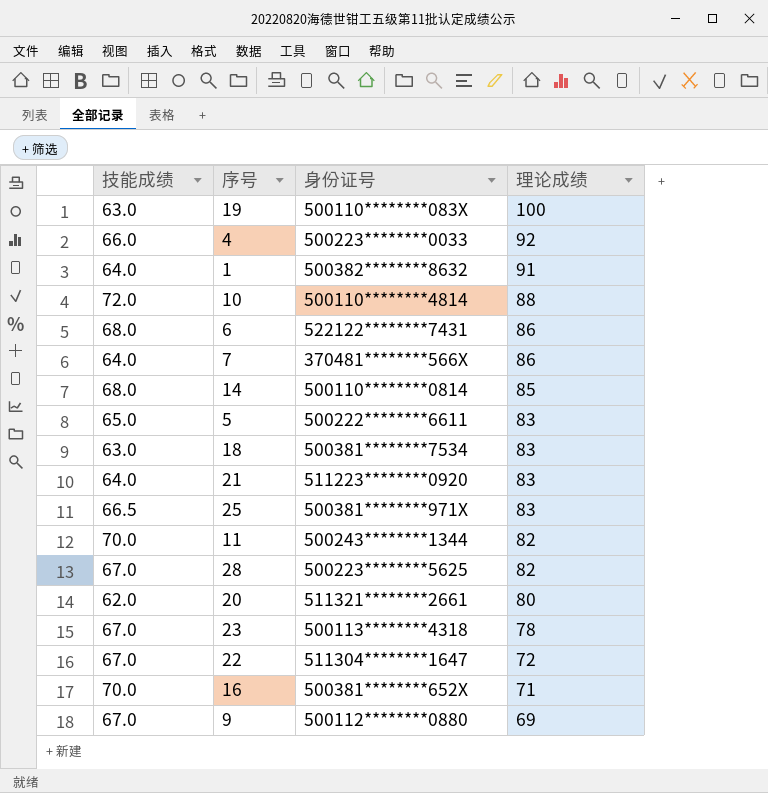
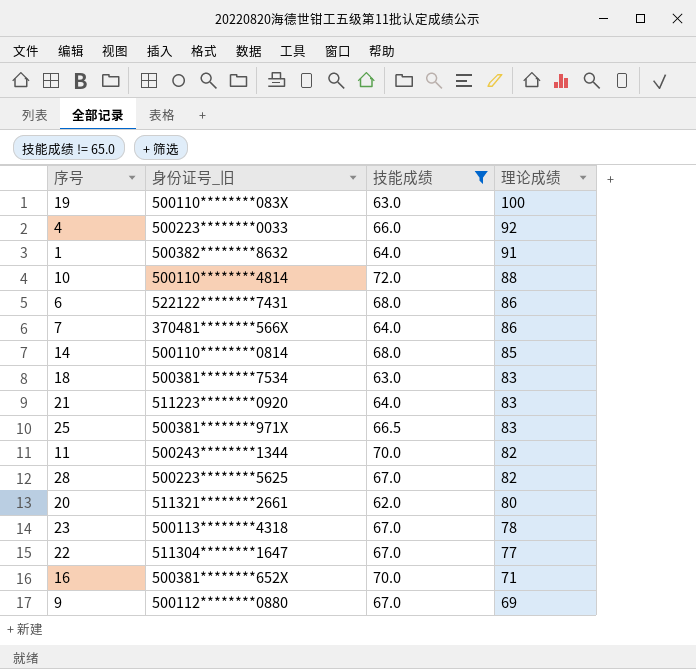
filter: none -> 技能成绩 != 65.0
column name: 身份证号 -> 身份证号_旧
column 技能成绩 | position: 1 -> 3
22 | 理论成绩: 72 -> 77

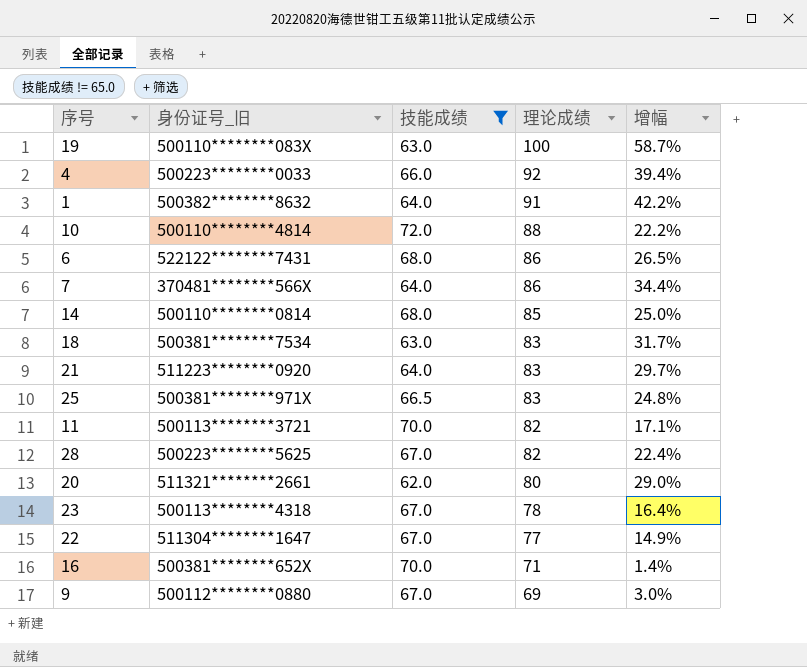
column 增幅 | formula: none -> ([理论成绩] - [技能成绩]) / [技能成绩]
11 | 身份证号_旧: 500243********1344 -> 500113********3721

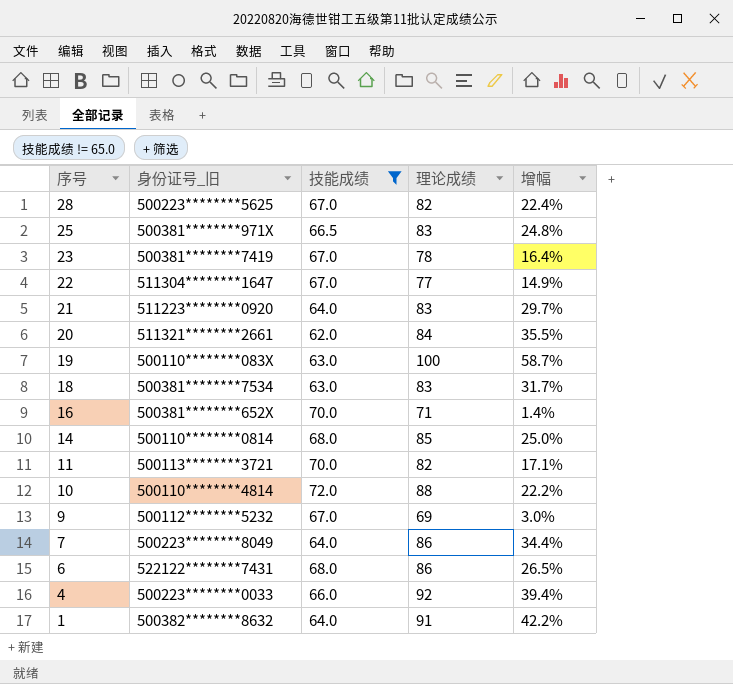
row order: 理论成绩 descending -> 序号 descending
23 | 身份证号_旧: 500113********4318 -> 500381********7419
20 | 理论成绩: 80 -> 84
20 | 增幅: 29.0% -> 35.5%
9 | 身份证号_旧: 500112********0880 -> 500112********5232
7 | 身份证号_旧: 370481********566X -> 500223********8049

